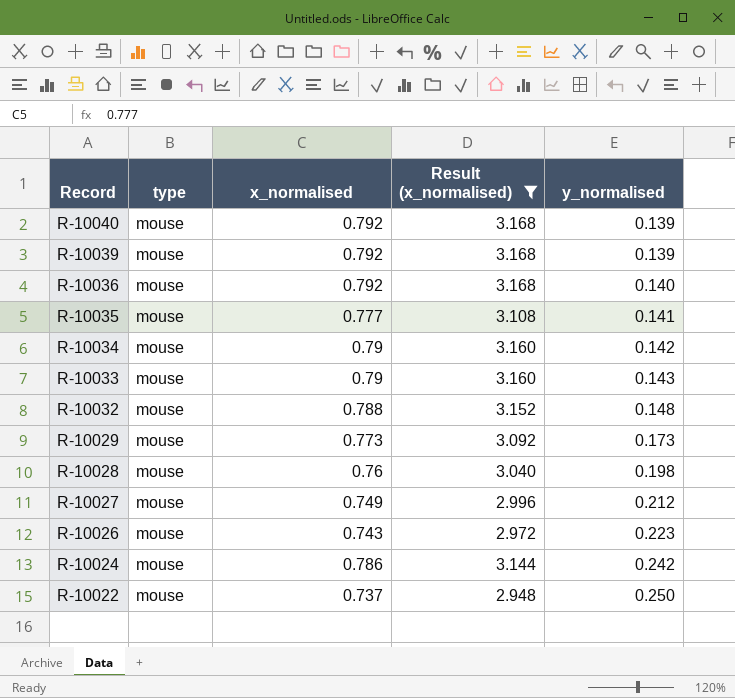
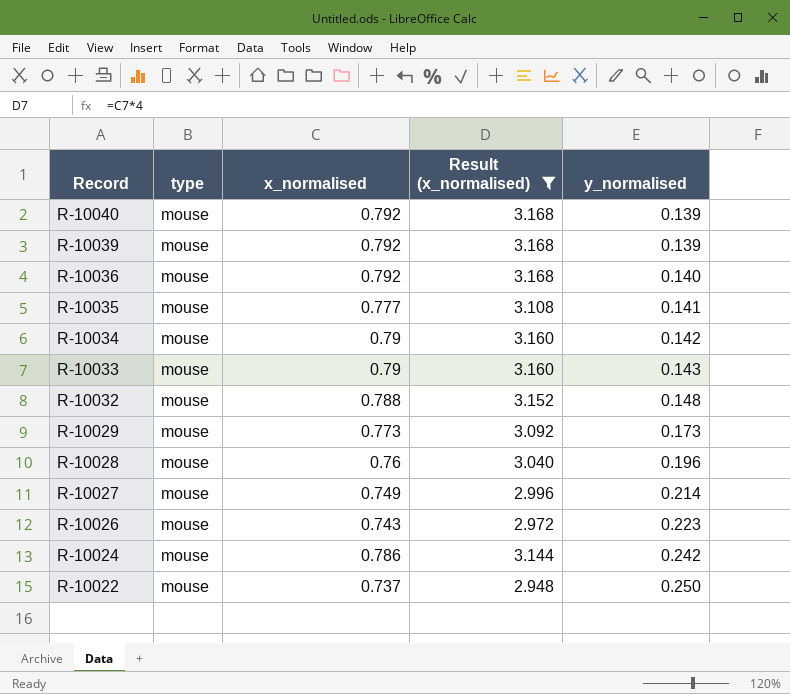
R-10028 | y_normalised: 0.198 -> 0.196
R-10027 | y_normalised: 0.212 -> 0.214

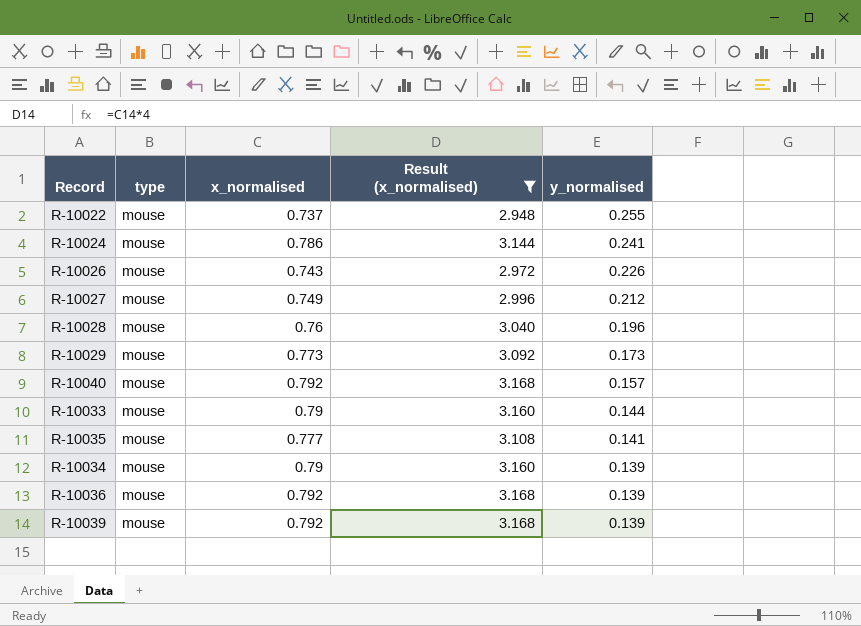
row order: Record descending -> y_normalised descending
row R-10032: mouse | 0.788 | 3.152 | 0.148 -> none
R-10022 | y_normalised: 0.250 -> 0.255
R-10024 | y_normalised: 0.242 -> 0.241
R-10026 | y_normalised: 0.223 -> 0.226
R-10027 | y_normalised: 0.214 -> 0.212
R-10040 | y_normalised: 0.139 -> 0.157
R-10033 | y_normalised: 0.143 -> 0.144
R-10034 | y_normalised: 0.142 -> 0.139
R-10036 | y_normalised: 0.140 -> 0.139

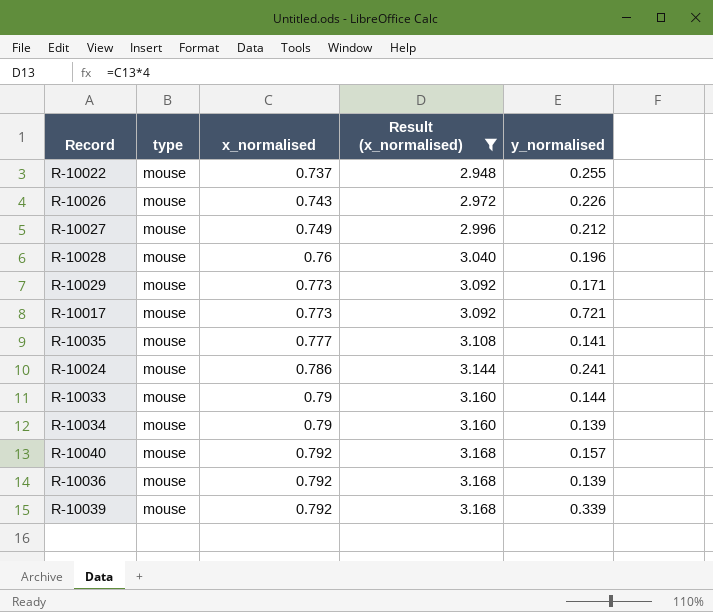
row order: y_normalised descending -> x_normalised ascending
R-10029 | y_normalised: 0.173 -> 0.171
row R-10017: none -> mouse | 0.773 | 3.092 | 0.721
R-10039 | y_normalised: 0.139 -> 0.339

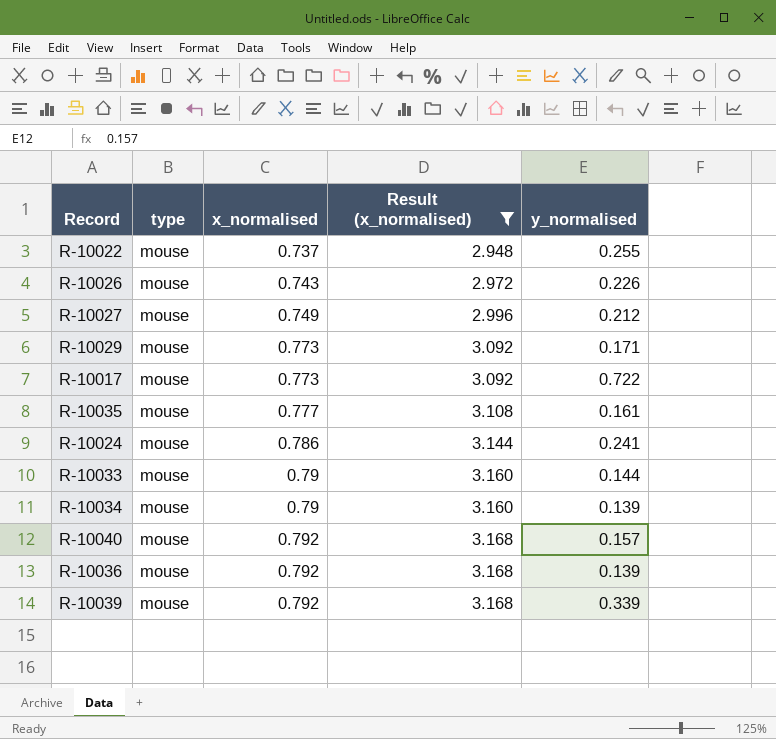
row R-10028: mouse | 0.76 | 3.040 | 0.196 -> none
R-10017 | y_normalised: 0.721 -> 0.722
R-10035 | y_normalised: 0.141 -> 0.161

